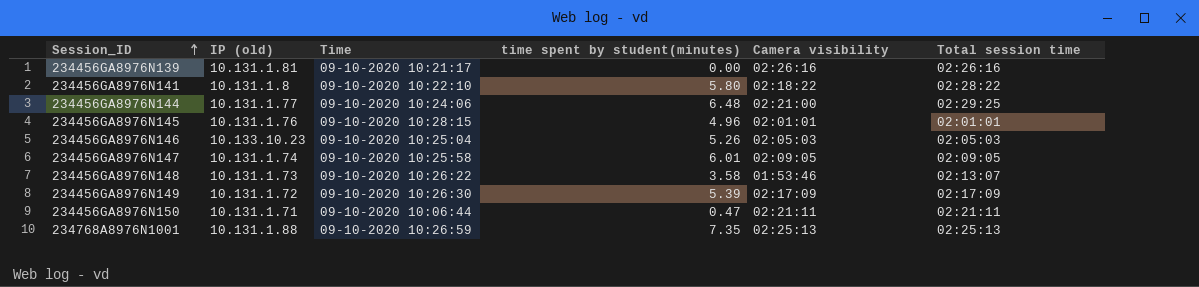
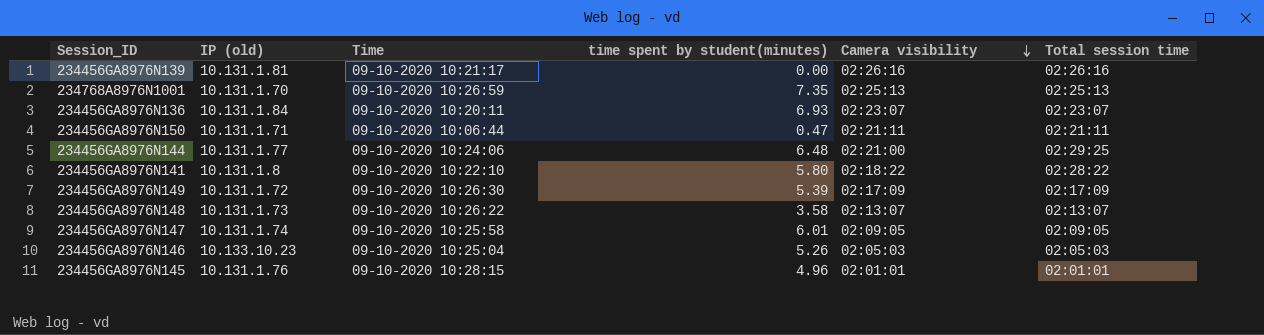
row order: Session_ID ascending -> Camera visibility descending
234768A8976N1001 | IP (old): 10.131.1.88 -> 10.131.1.70
row 234456GA8976N136: none -> 10.131.1.84 | 09-10-2020 10:20:11 | 6.93 | 02:23:07 | 02:23:07
234456GA8976N148 | Camera visibility: 01:53:46 -> 02:13:07

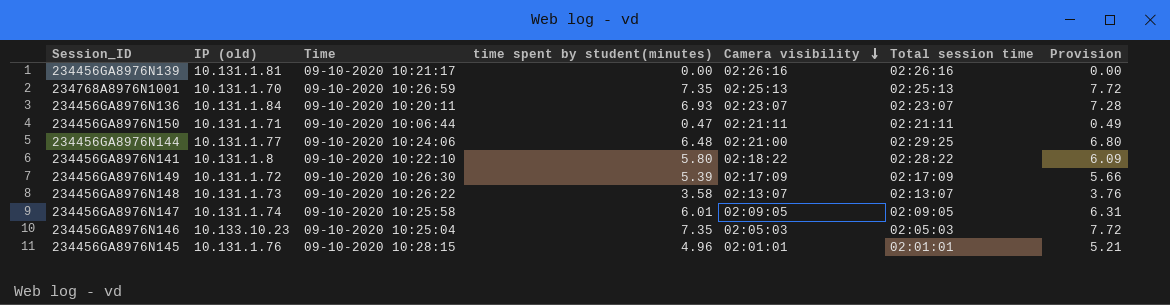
column Provision | formula: none -> [time spent by student(minutes)] * 1.05
234456GA8976N146 | time spent by student(minutes): 5.26 -> 7.35

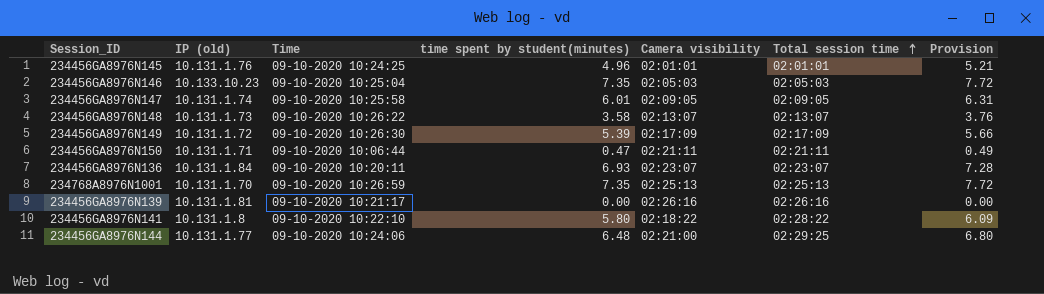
row order: Camera visibility descending -> Total session time ascending
234456GA8976N145 | Time: 09-10-2020 10:28:15 -> 09-10-2020 10:24:25

